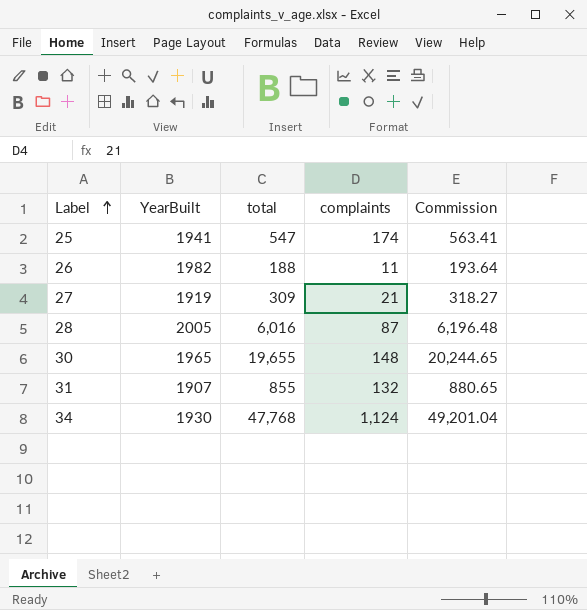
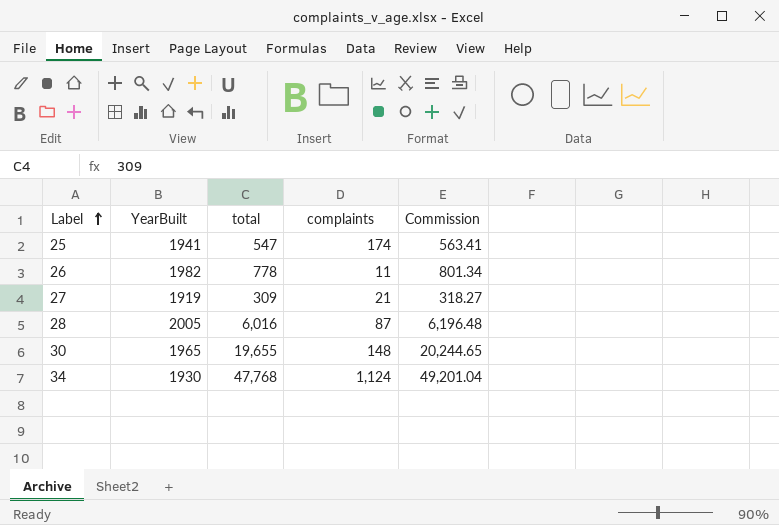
row 31: 1907 | 855 | 132 | 880.65 -> none
26 | total: 188 -> 778
26 | Commission: 193.64 -> 801.34

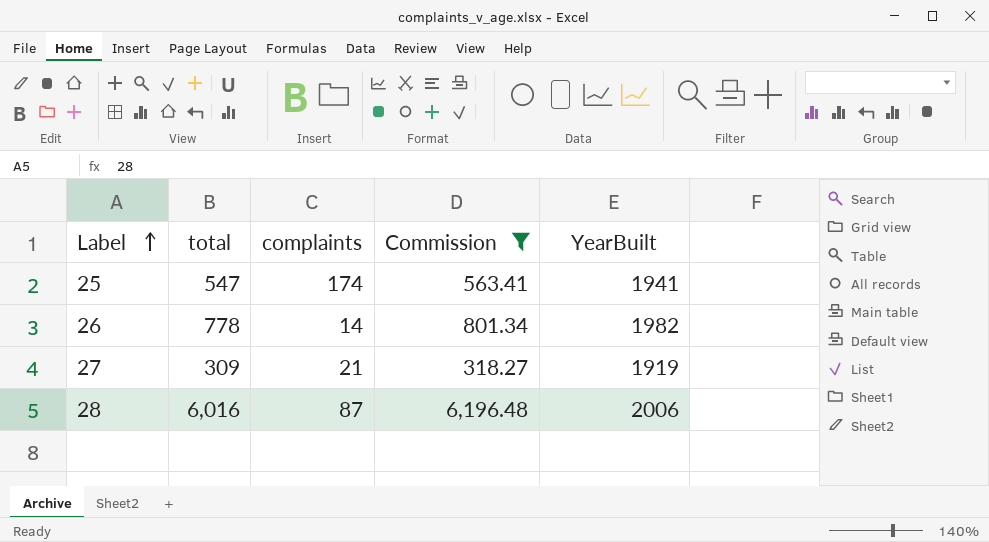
filter: none -> Commission <= 6,196.48
column YearBuilt | position: 2 -> 5
26 | complaints: 11 -> 14
28 | YearBuilt: 2005 -> 2006

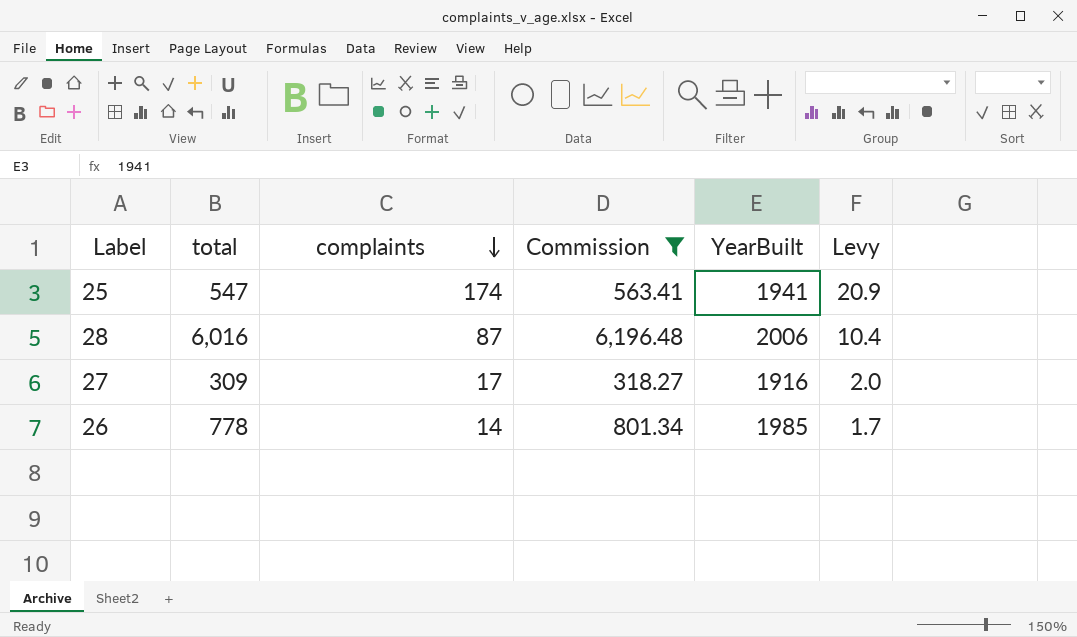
row order: Label ascending -> complaints descending
column Levy | formula: none -> [complaints] * 0.12
27 | complaints: 21 -> 17
27 | YearBuilt: 1919 -> 1916
26 | YearBuilt: 1982 -> 1985

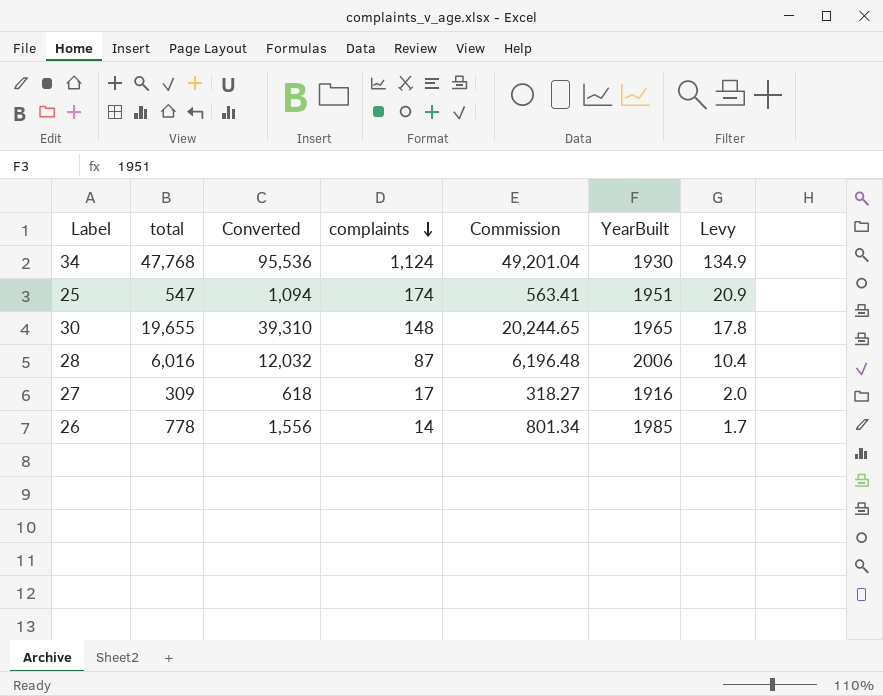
filter: Commission <= 6,196.48 -> none
column Converted | formula: none -> [total] * 2
25 | YearBuilt: 1941 -> 1951

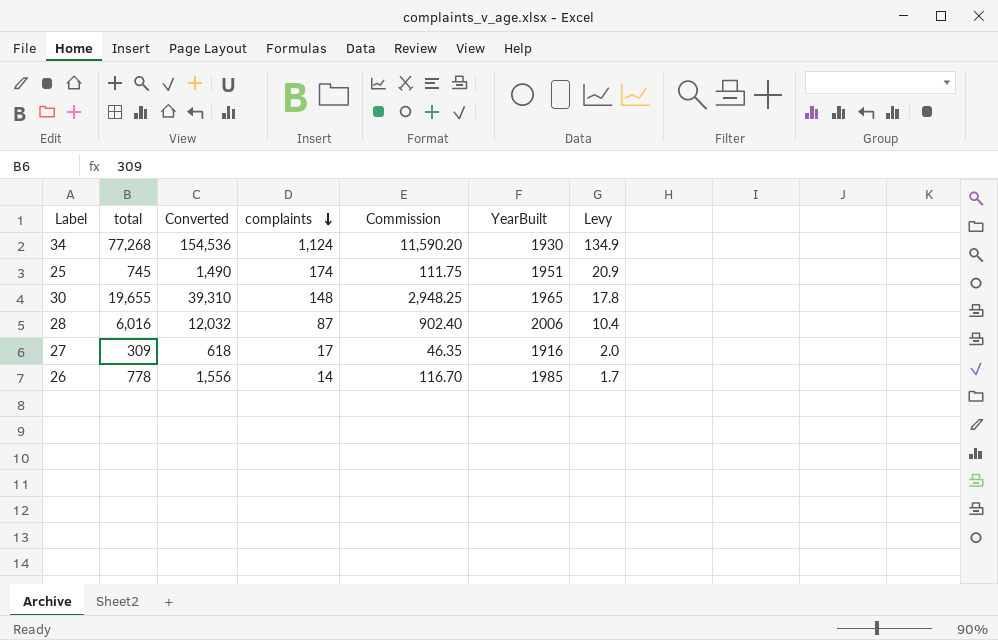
column Commission | formula: [total] * 1.03 -> [total] * 0.15
34 | total: 47,768 -> 77,268
34 | Converted: 95,536 -> 154,536
25 | total: 547 -> 745
25 | Converted: 1,094 -> 1,490

